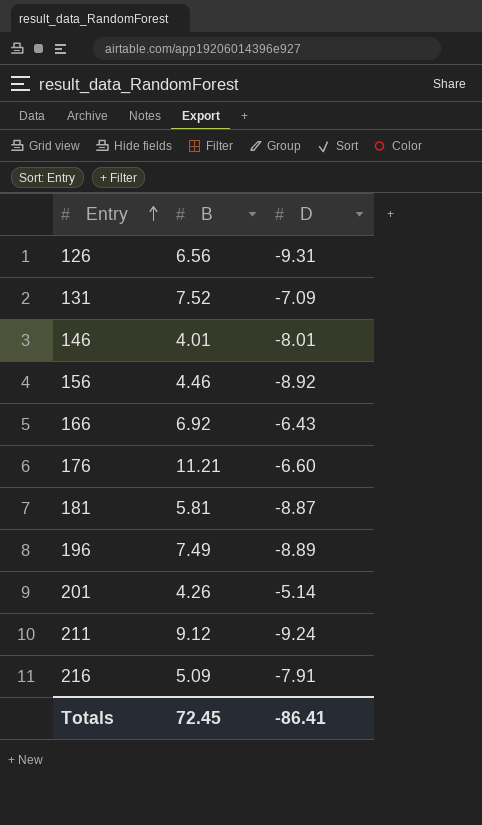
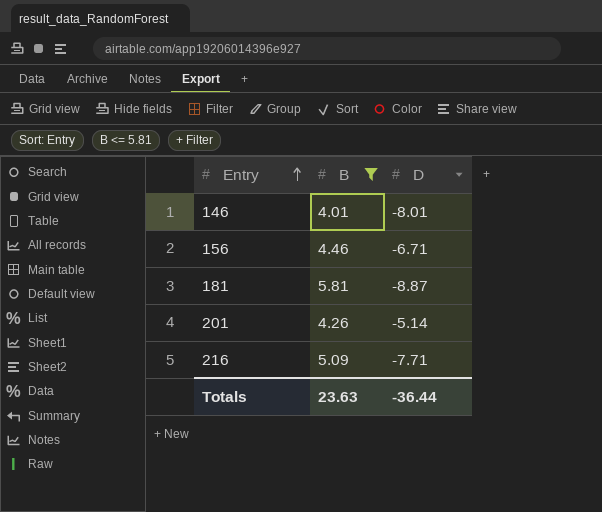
filter: none -> B <= 5.81
156 | D: -8.92 -> -6.71
216 | D: -7.91 -> -7.71
Totals | B: 72.45 -> 23.63
Totals | D: -86.41 -> -36.44

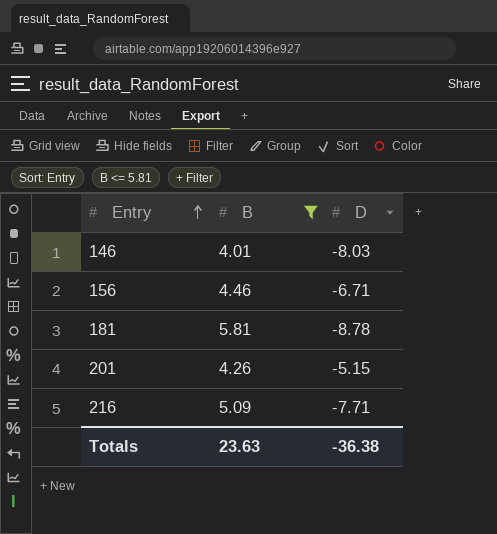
146 | D: -8.01 -> -8.03
181 | D: -8.87 -> -8.78
201 | D: -5.14 -> -5.15
Totals | D: -36.44 -> -36.38

